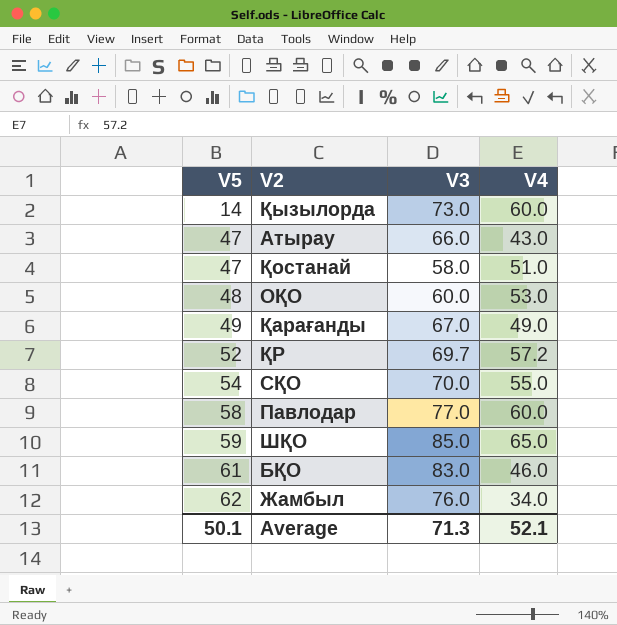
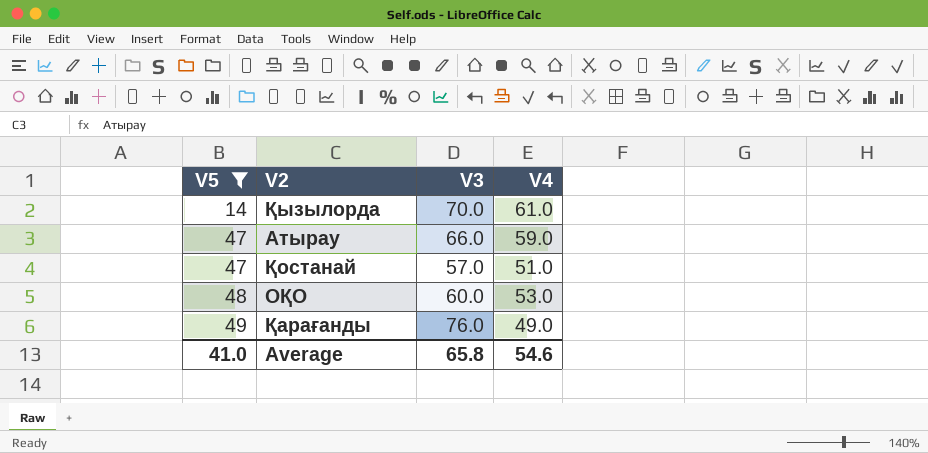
filter: none -> V5 <= 49
Қызылорда | V3: 73.0 -> 70.0
Қызылорда | V4: 60.0 -> 61.0
Атырау | V4: 43.0 -> 59.0
Қостанай | V3: 58.0 -> 57.0
Қарағанды | V3: 67.0 -> 76.0
Average | V5: 50.1 -> 41.0
Average | V3: 71.3 -> 65.8
Average | V4: 52.1 -> 54.6

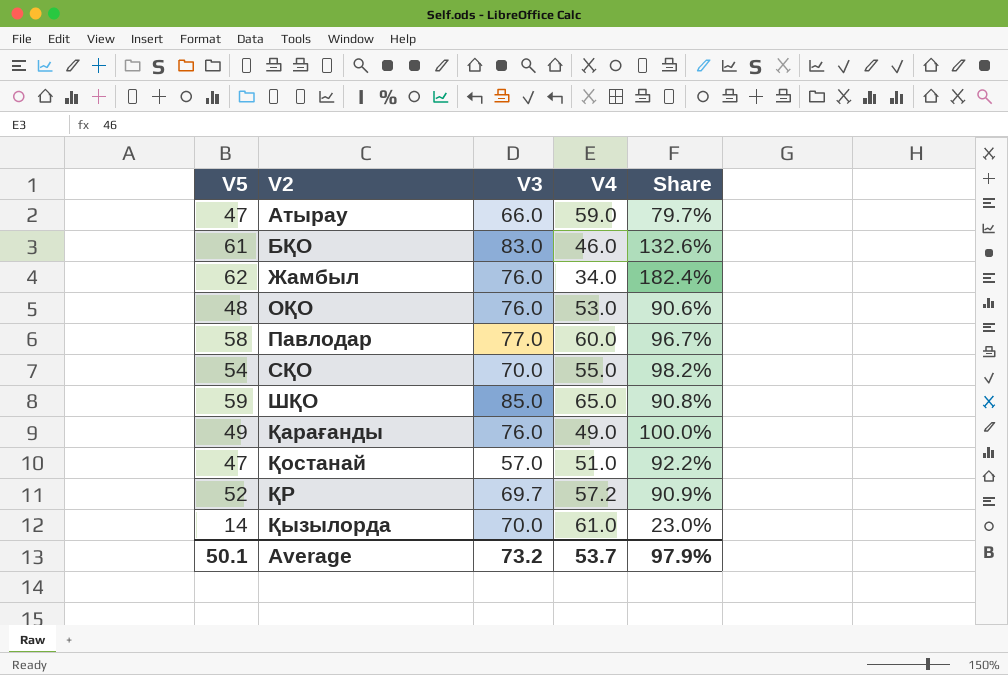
filter: V5 <= 49 -> none
row order: V5 ascending -> V2 ascending
column Share | formula: none -> [V5] / [V4]
ОҚО | V3: 60.0 -> 76.0
Average | V5: 41.0 -> 50.1
Average | V3: 65.8 -> 73.2
Average | V4: 54.6 -> 53.7

